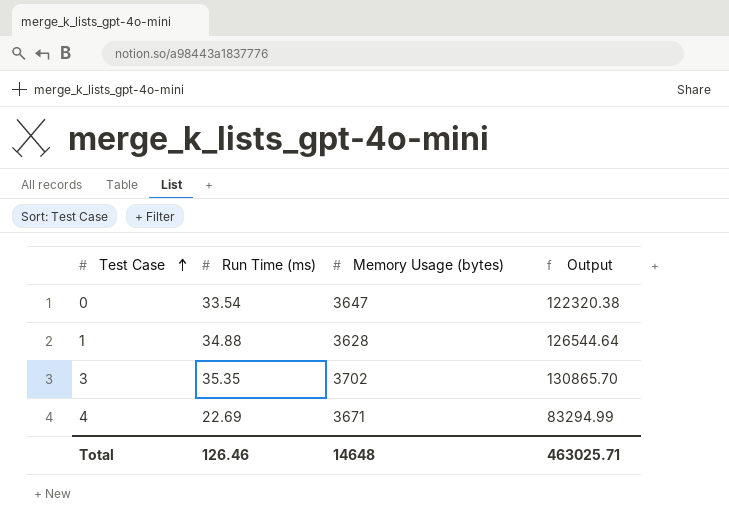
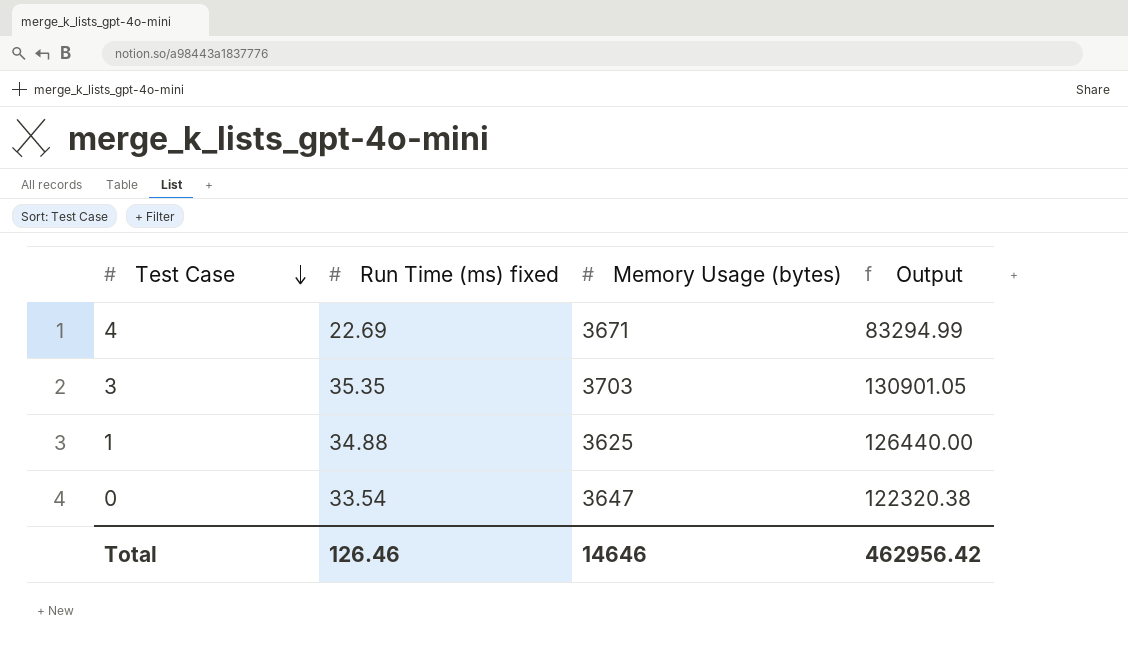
row order: Test Case ascending -> Test Case descending
column name: Run Time (ms) -> Run Time (ms) fixed
3 | Memory Usage (bytes): 3702 -> 3703
3 | Output: 130865.70 -> 130901.05
1 | Memory Usage (bytes): 3628 -> 3625
1 | Output: 126544.64 -> 126440.00
Total | Memory Usage (bytes): 14648 -> 14646
Total | Output: 463025.71 -> 462956.42

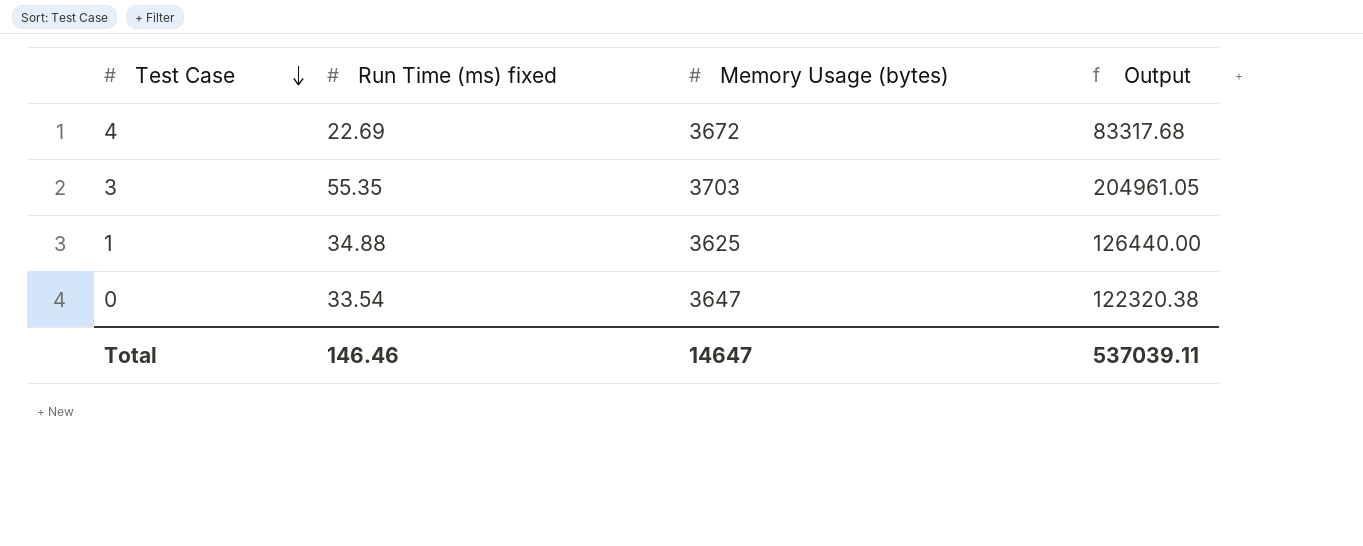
4 | Memory Usage (bytes): 3671 -> 3672
4 | Output: 83294.99 -> 83317.68
3 | Run Time (ms) fixed: 35.35 -> 55.35
3 | Output: 130901.05 -> 204961.05
Total | Run Time (ms) fixed: 126.46 -> 146.46
Total | Memory Usage (bytes): 14646 -> 14647
Total | Output: 462956.42 -> 537039.11

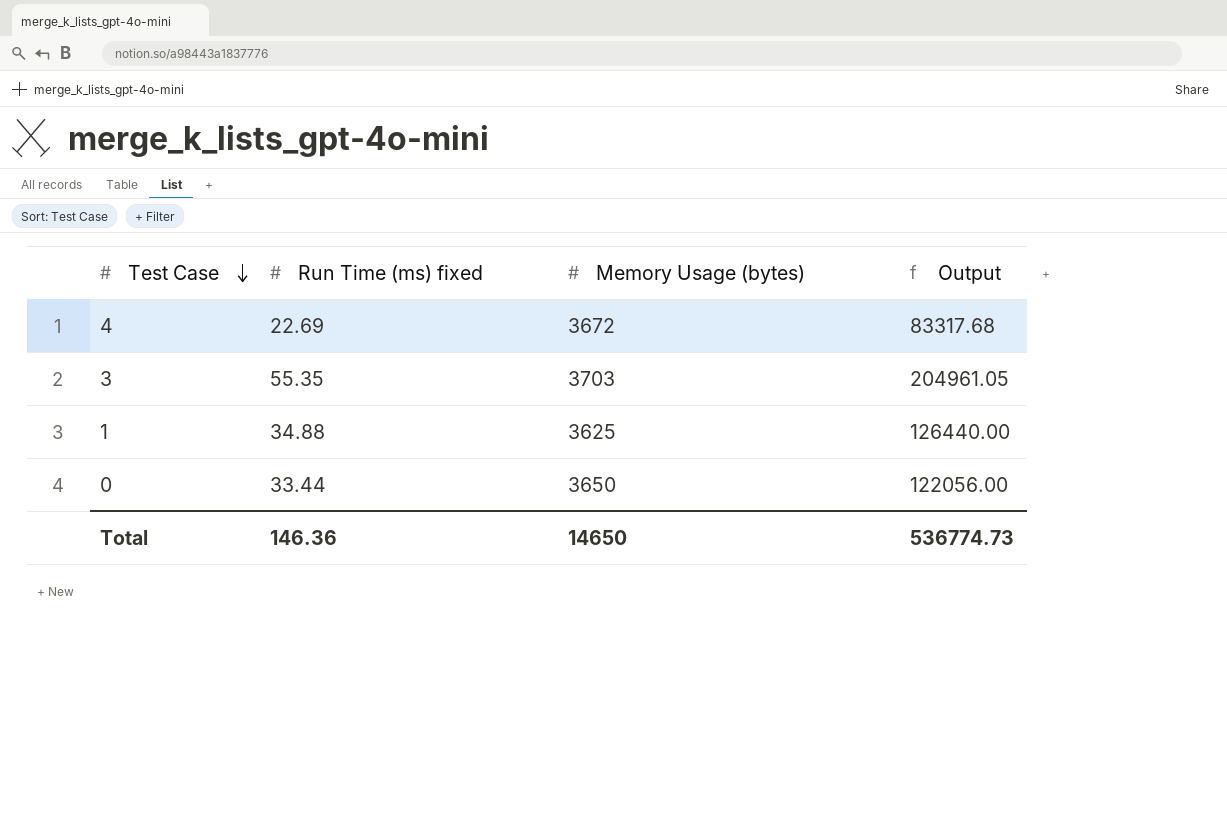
0 | Run Time (ms) fixed: 33.54 -> 33.44
0 | Memory Usage (bytes): 3647 -> 3650
0 | Output: 122320.38 -> 122056.00
Total | Run Time (ms) fixed: 146.46 -> 146.36
Total | Memory Usage (bytes): 14647 -> 14650
Total | Output: 537039.11 -> 536774.73

